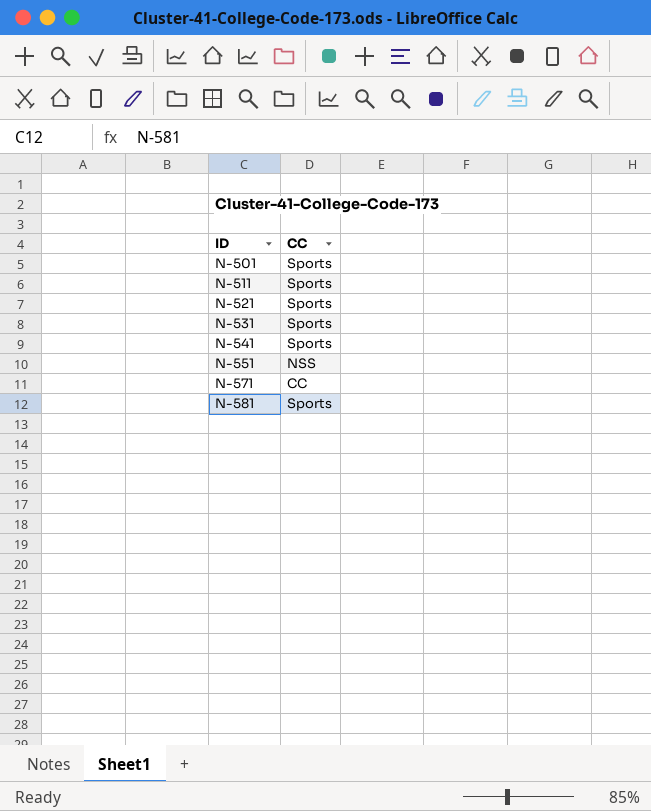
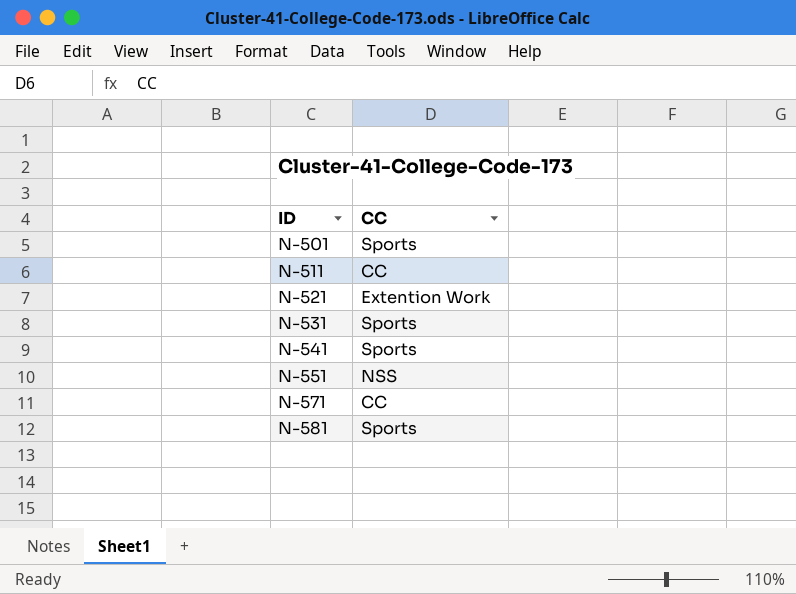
N-511 | CC: Sports -> CC
N-521 | CC: Sports -> Extention Work

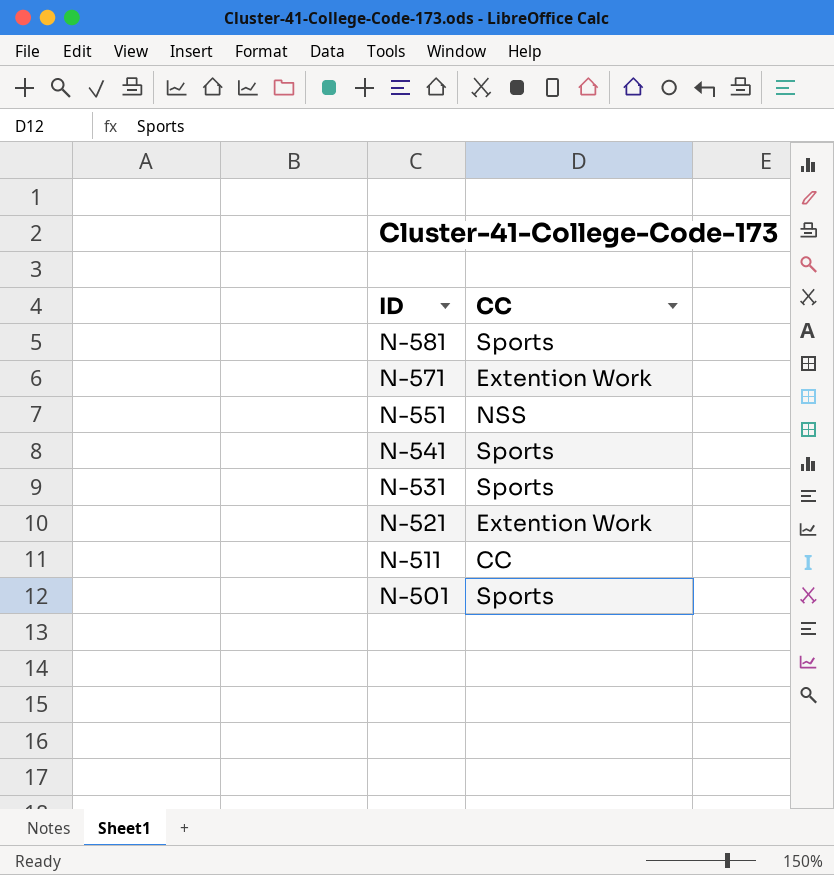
row order: ID ascending -> ID descending
N-571 | CC: CC -> Extention Work

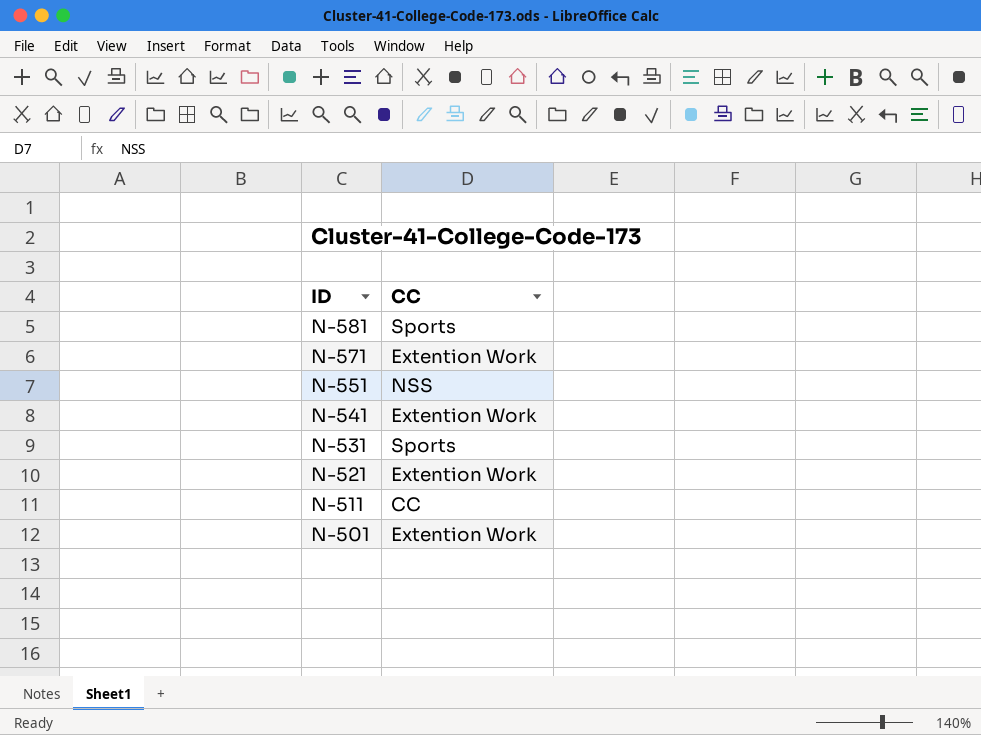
N-541 | CC: Sports -> Extention Work
N-501 | CC: Sports -> Extention Work

